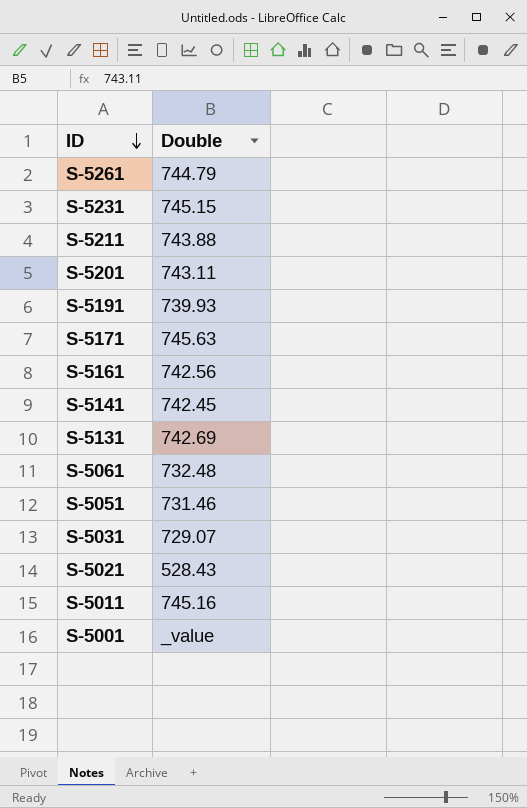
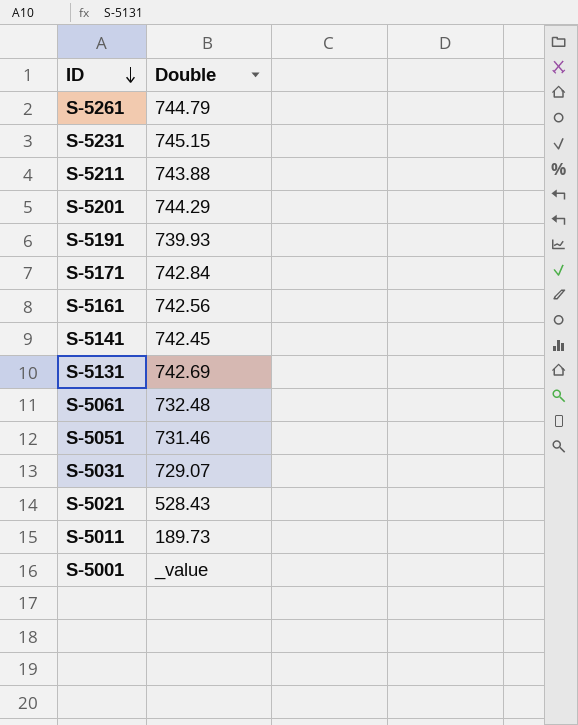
S-5201 | Double: 743.11 -> 744.29
S-5171 | Double: 745.63 -> 742.84
S-5011 | Double: 745.16 -> 189.73

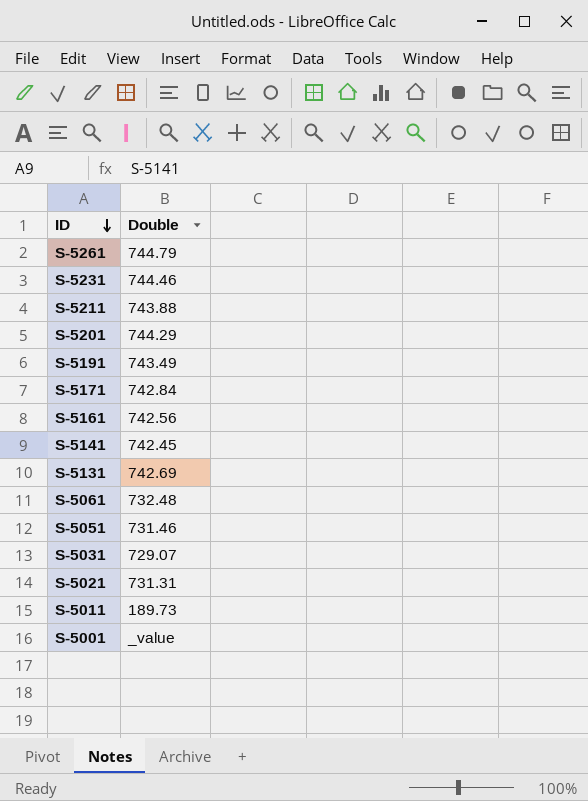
S-5231 | Double: 745.15 -> 744.46
S-5191 | Double: 739.93 -> 743.49
S-5021 | Double: 528.43 -> 731.31

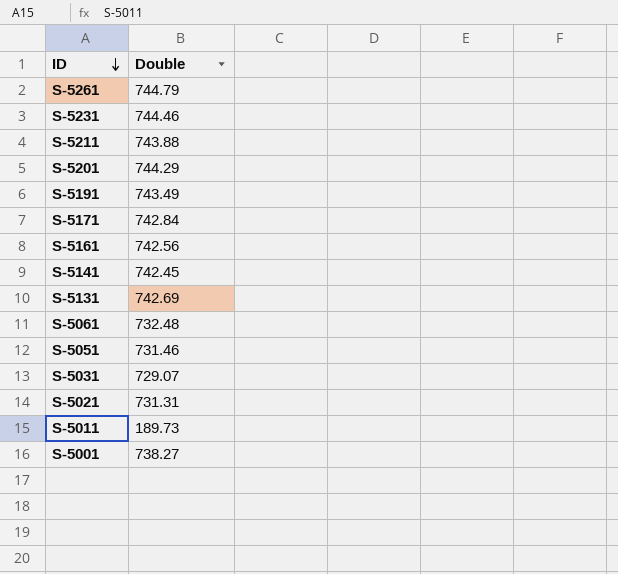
S-5001 | Double: _value -> 738.27

